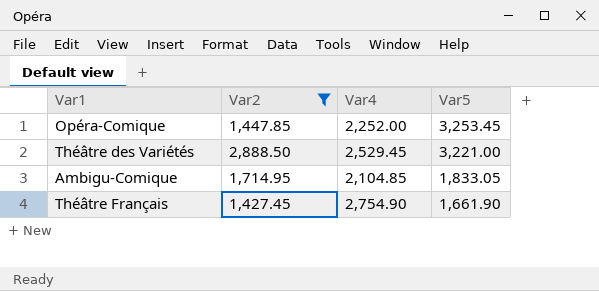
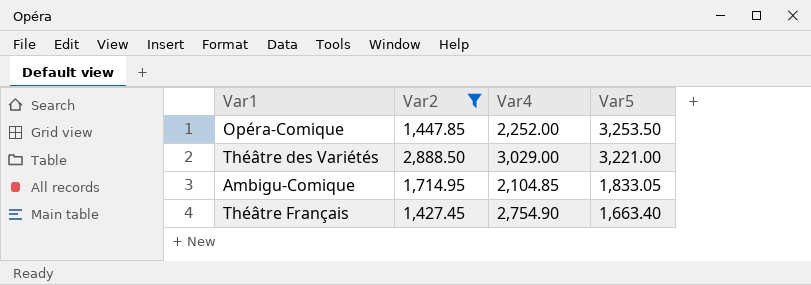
Opéra-Comique | Var5: 3,253.45 -> 3,253.50
Théâtre des Variétés | Var4: 2,529.45 -> 3,029.00
Théâtre Français | Var5: 1,661.90 -> 1,663.40

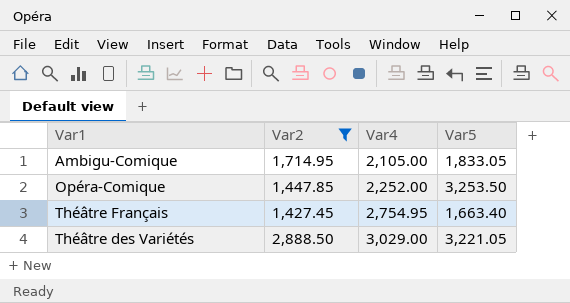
row order: Var5 descending -> Var4 ascending
Ambigu-Comique | Var4: 2,104.85 -> 2,105.00
Théâtre Français | Var4: 2,754.90 -> 2,754.95
Théâtre des Variétés | Var5: 3,221.00 -> 3,221.05

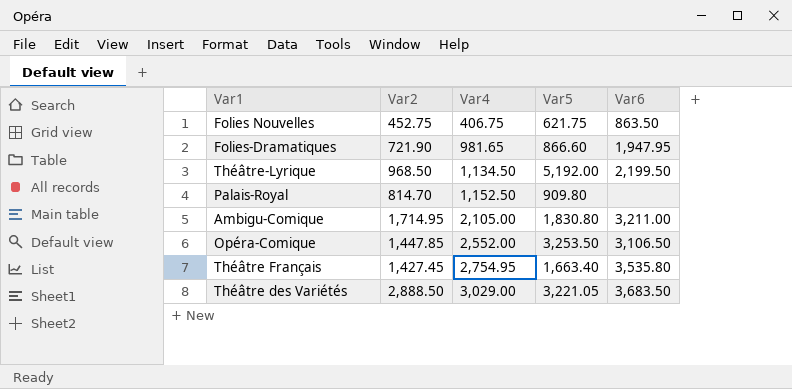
filter: Var2 >= 1,427.45 -> none
column Var6 | position: none -> 5
Ambigu-Comique | Var5: 1,833.05 -> 1,830.80
Opéra-Comique | Var4: 2,252.00 -> 2,552.00

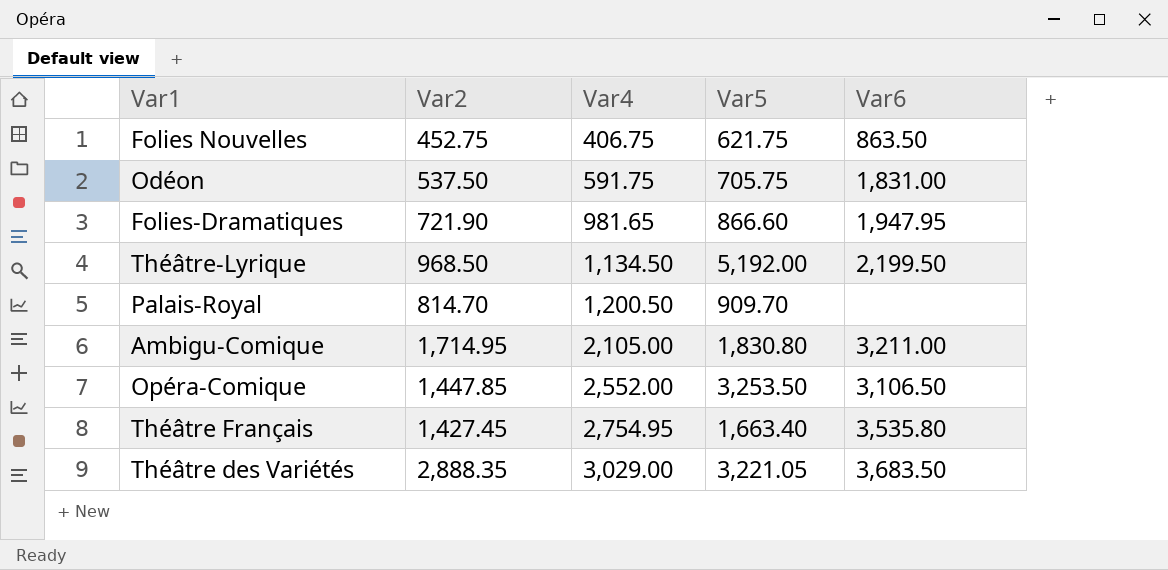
row Odéon: none -> 537.50 | 591.75 | 705.75 | 1,831.00
Palais-Royal | Var4: 1,152.50 -> 1,200.50
Palais-Royal | Var5: 909.80 -> 909.70
Théâtre des Variétés | Var2: 2,888.50 -> 2,888.35

